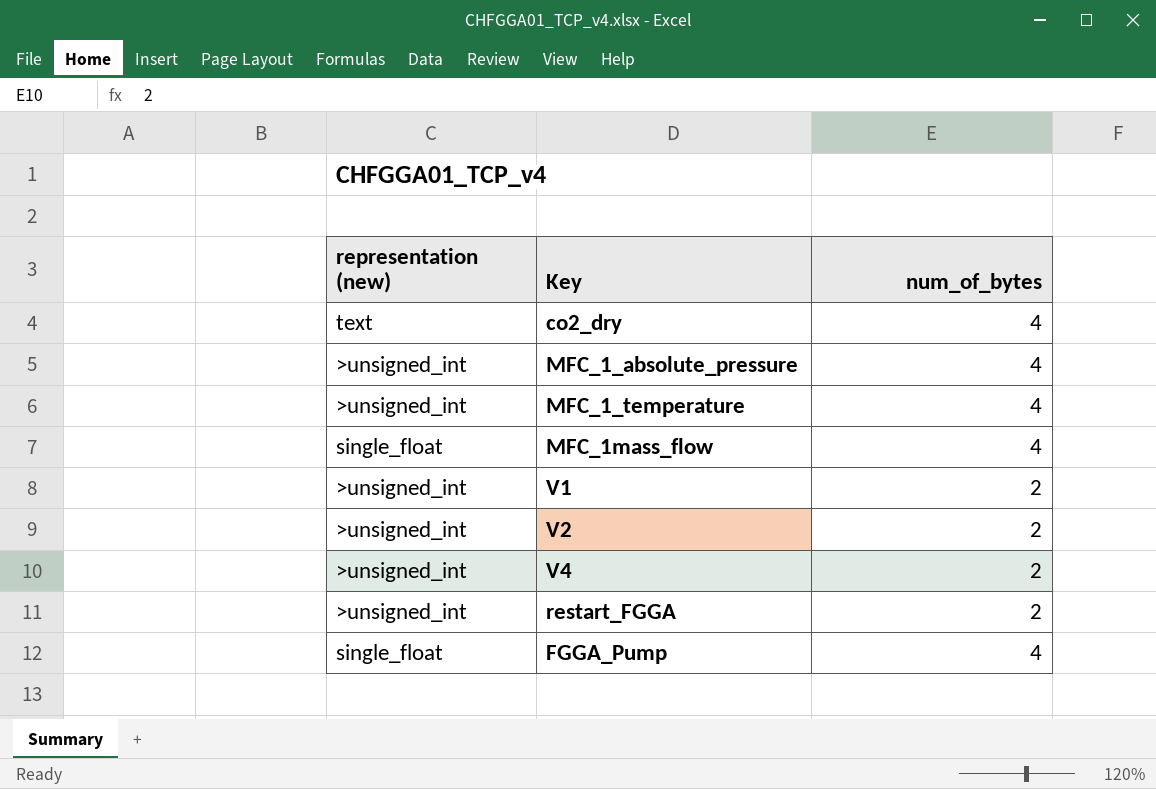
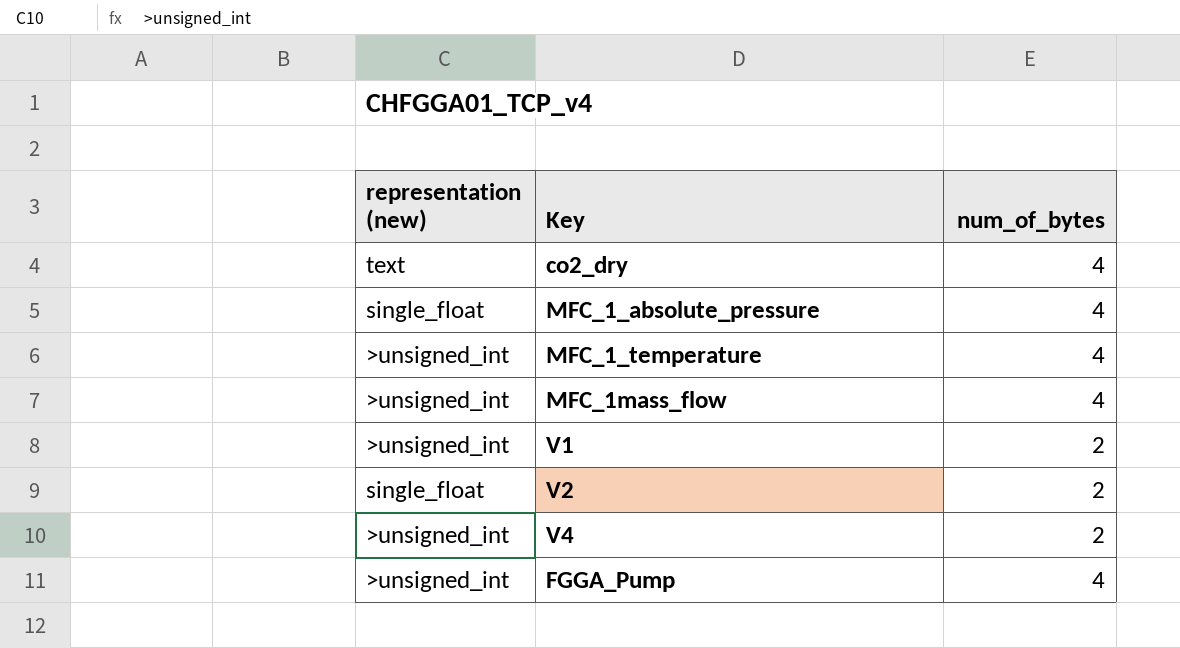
row restart_FGGA: >unsigned_int | 2 -> none
MFC_1_absolute_pressure | representation (new): >unsigned_int -> single_float
MFC_1mass_flow | representation (new): single_float -> >unsigned_int
V2 | representation (new): >unsigned_int -> single_float
FGGA_Pump | representation (new): single_float -> >unsigned_int

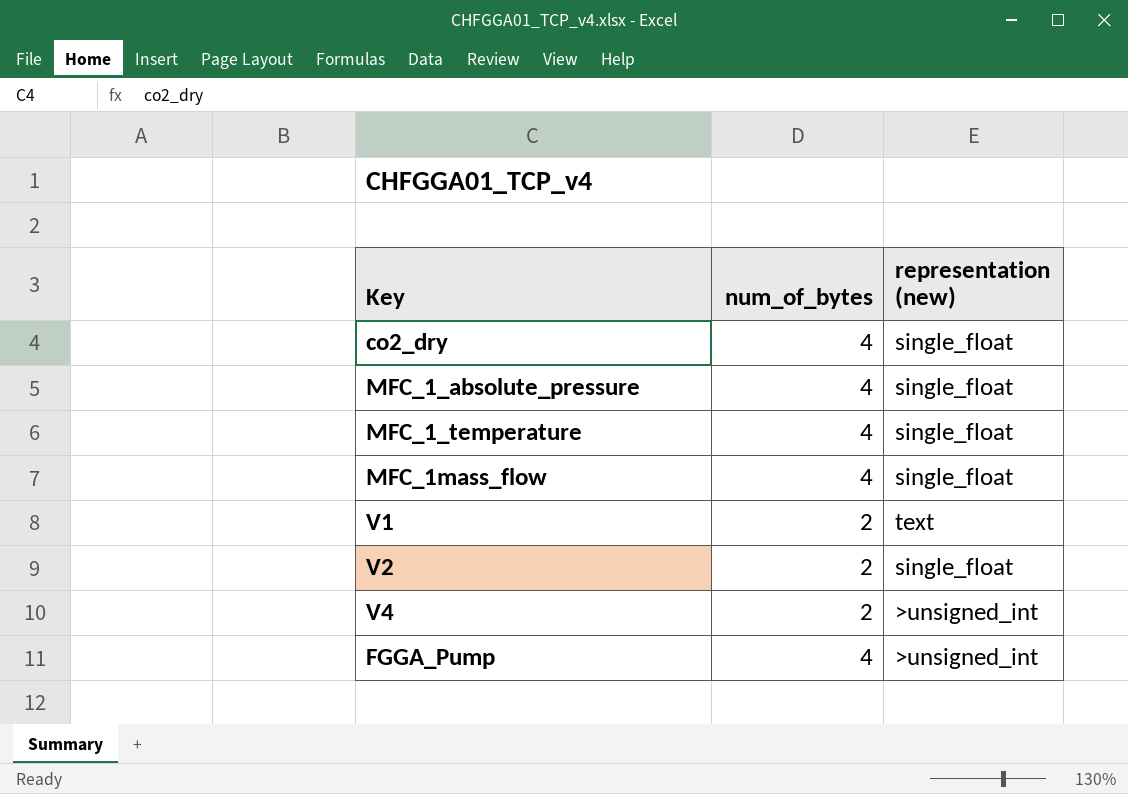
column representation (new) | position: 1 -> 3
co2_dry | representation (new): text -> single_float
MFC_1_temperature | representation (new): >unsigned_int -> single_float
MFC_1mass_flow | representation (new): >unsigned_int -> single_float
V1 | representation (new): >unsigned_int -> text

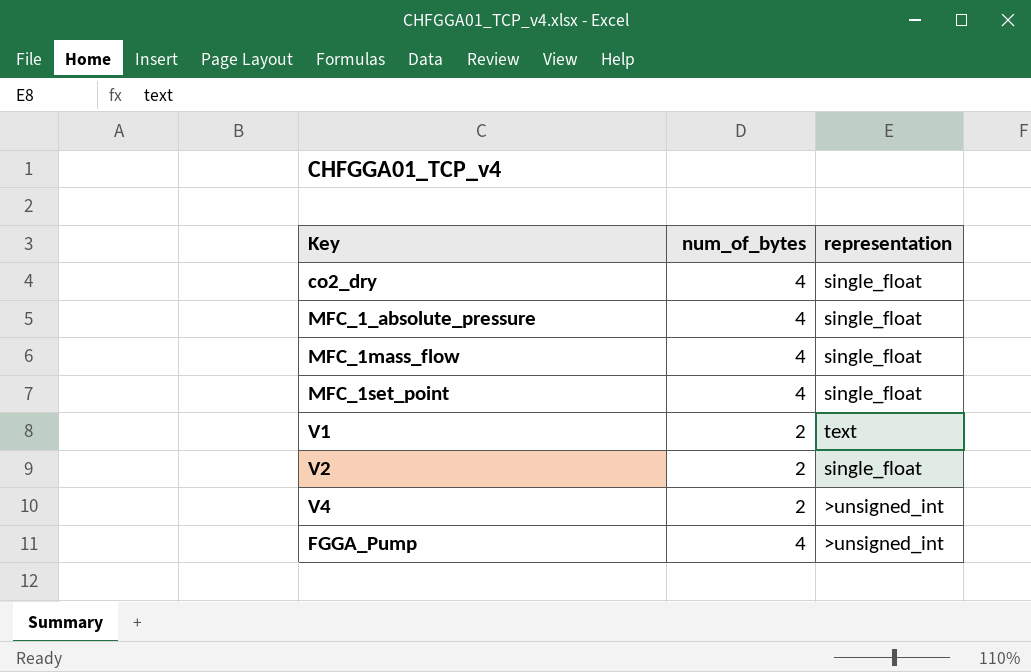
column name: representation (new) -> representation
row MFC_1_temperature: 4 | single_float -> none
row MFC_1set_point: none -> 4 | single_float

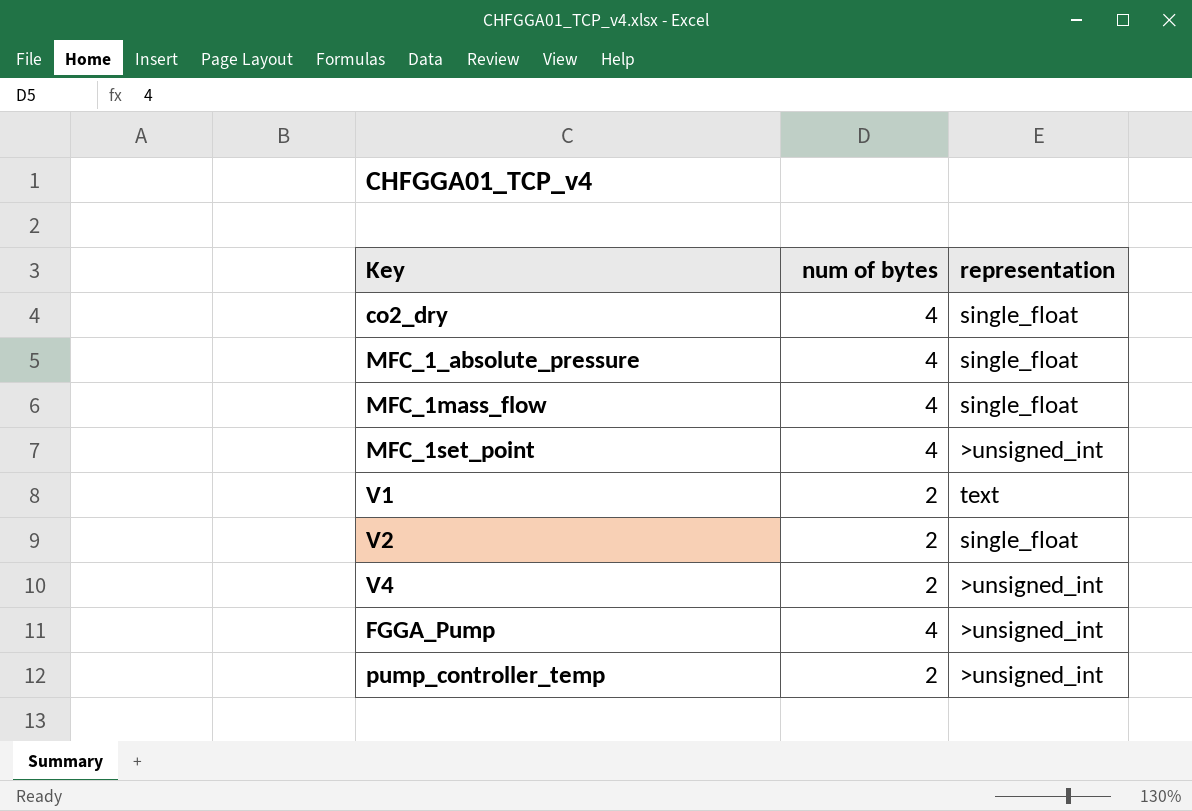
column name: num_of_bytes -> num of bytes
MFC_1set_point | representation: single_float -> >unsigned_int
row pump_controller_temp: none -> 2 | >unsigned_int

